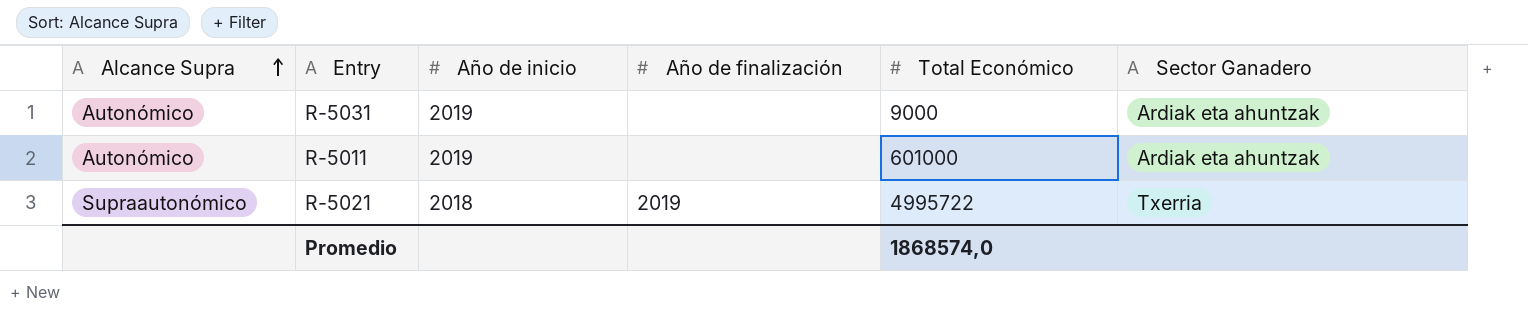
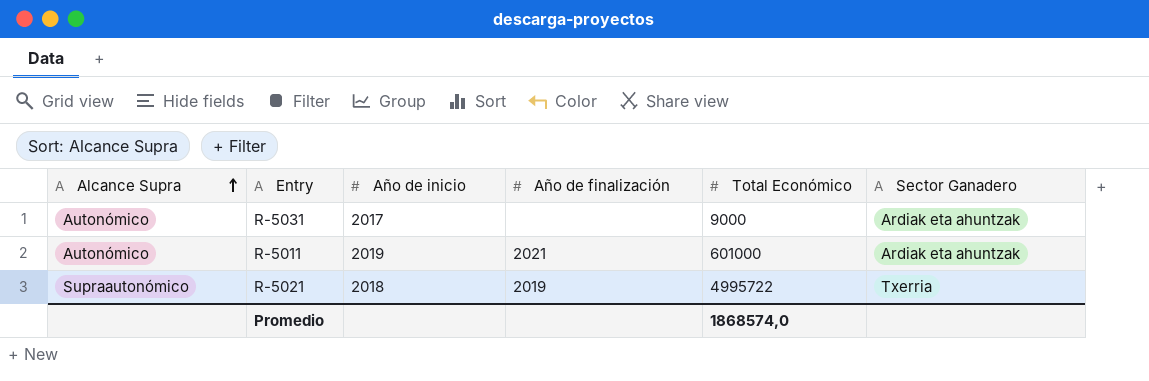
R-5031 | Año de inicio: 2019 -> 2017
R-5011 | Año de finalización: none -> 2021

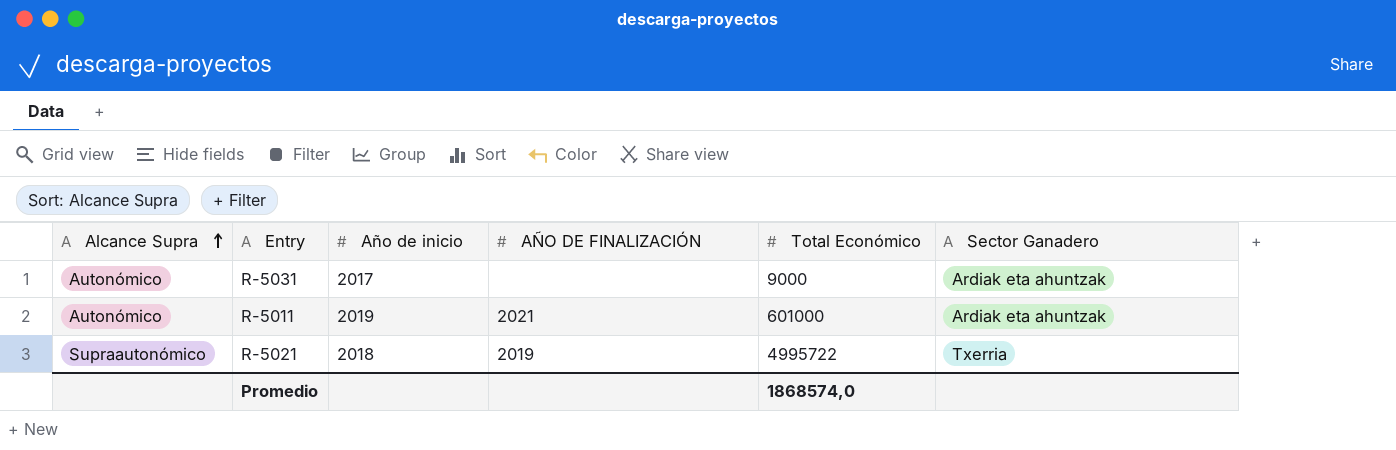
column name: Año de finalización -> AÑO DE FINALIZACIÓN

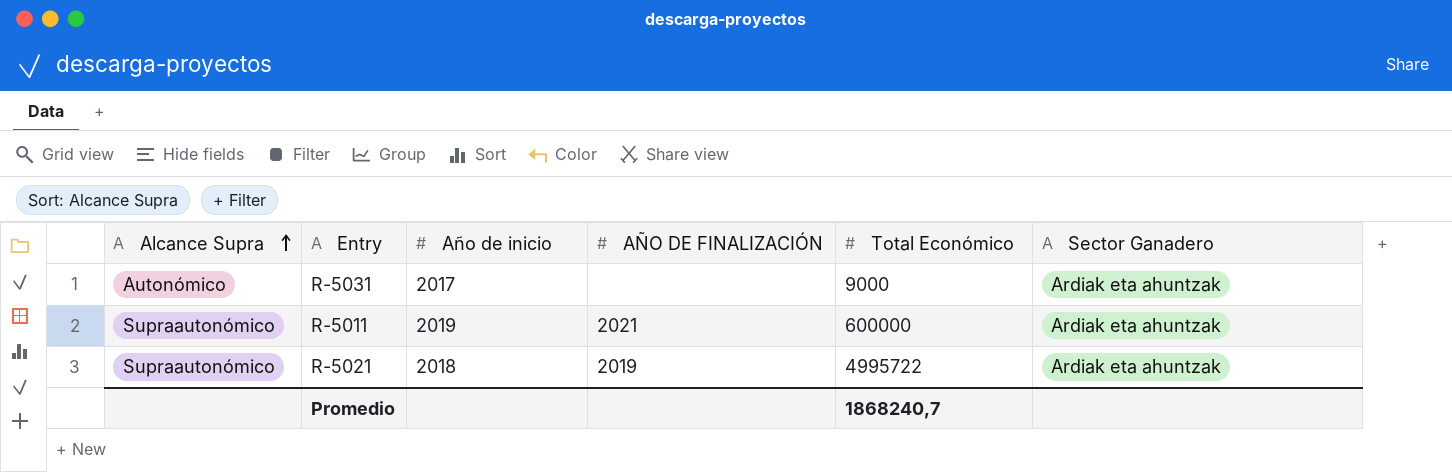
R-5011 | Alcance Supra: Autonómico -> Supraautonómico
R-5011 | Total Económico: 601000 -> 600000
R-5021 | Sector Ganadero: Txerria -> Ardiak eta ahuntzak
Promedio | Total Económico: 1868574,0 -> 1868240,7

